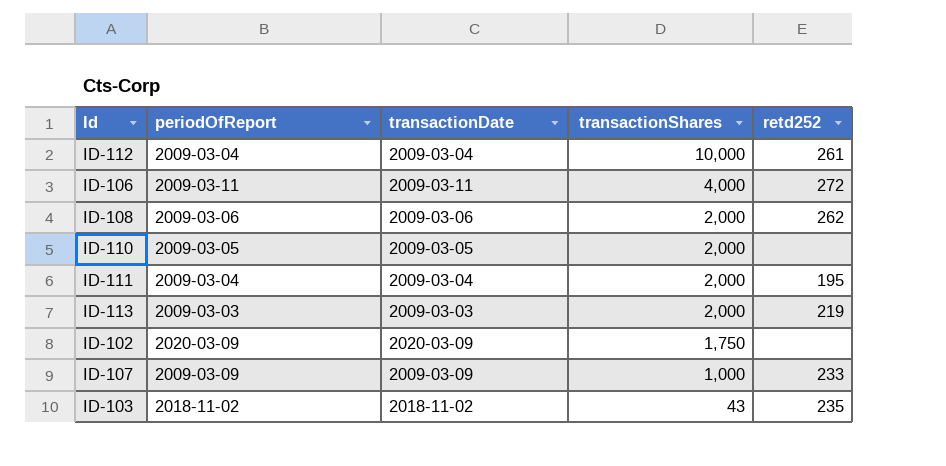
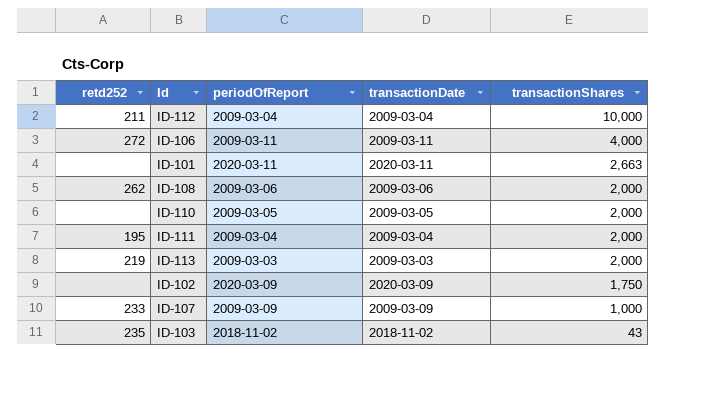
column retd252 | position: 5 -> 1
ID-112 | retd252: 261 -> 211
row ID-101: none -> none | 2020-03-11 | 2020-03-11 | 2,663

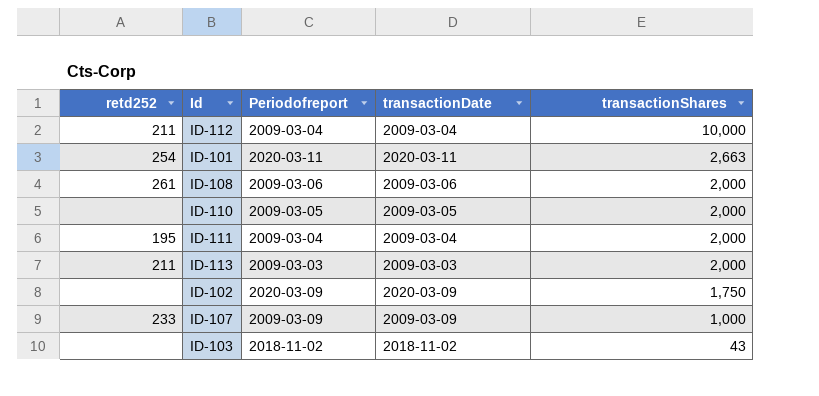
column name: periodOfReport -> Periodofreport
row ID-106: 272 | 2009-03-11 | 2009-03-11 | 4,000 -> none
ID-101 | retd252: none -> 254
ID-108 | retd252: 262 -> 261
ID-113 | retd252: 219 -> 211
ID-103 | retd252: 235 -> none

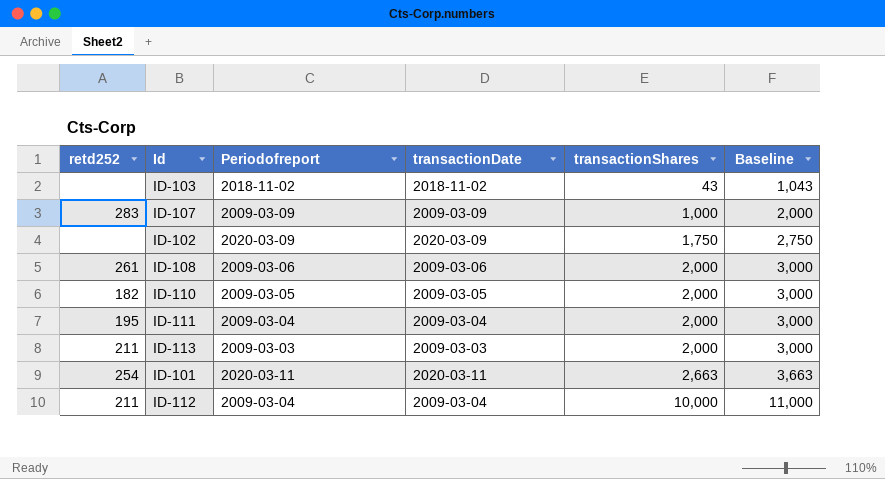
row order: transactionShares descending -> transactionShares ascending
column Baseline | formula: none -> [transactionShares] + 1000
ID-107 | retd252: 233 -> 283
ID-110 | retd252: none -> 182

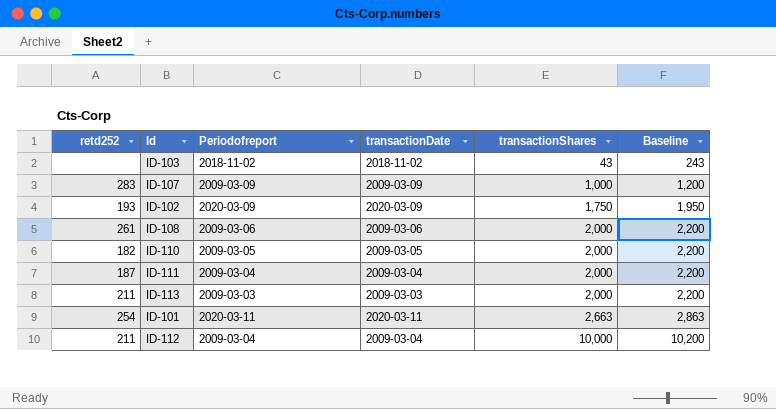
column Baseline | formula: [transactionShares] + 1000 -> [transactionShares] + 200
ID-102 | retd252: none -> 193
ID-111 | retd252: 195 -> 187

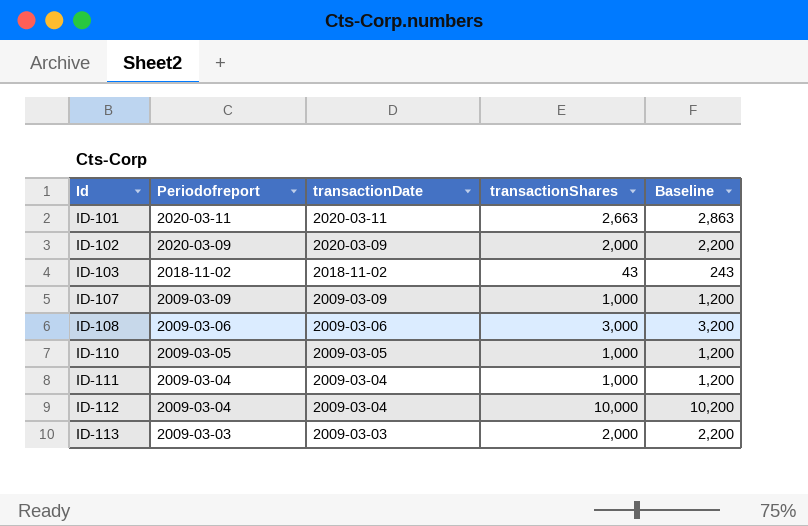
row order: transactionShares ascending -> Id ascending
column retd252 | position: 1 -> none
ID-102 | transactionShares: 1,750 -> 2,000
ID-102 | Baseline: 1,950 -> 2,200
ID-108 | transactionShares: 2,000 -> 3,000
ID-108 | Baseline: 2,200 -> 3,200
ID-110 | transactionShares: 2,000 -> 1,000
ID-110 | Baseline: 2,200 -> 1,200
ID-111 | transactionShares: 2,000 -> 1,000
ID-111 | Baseline: 2,200 -> 1,200

